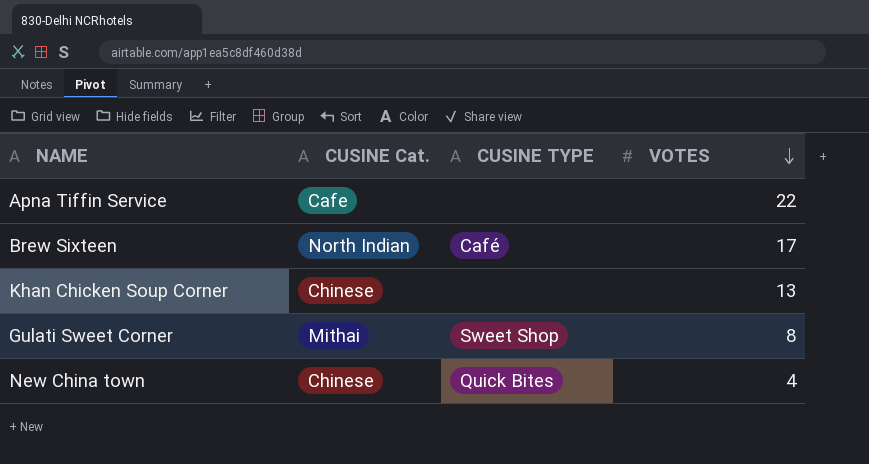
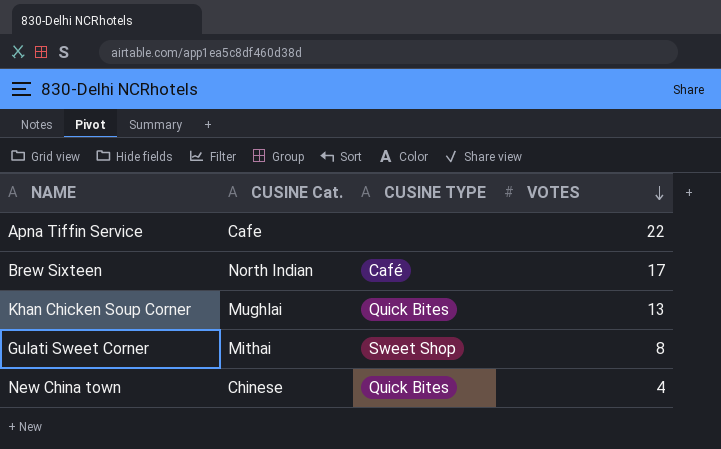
Khan Chicken Soup Corner | CUSINE Cat.: Chinese -> Mughlai
Khan Chicken Soup Corner | CUSINE TYPE: none -> Quick Bites

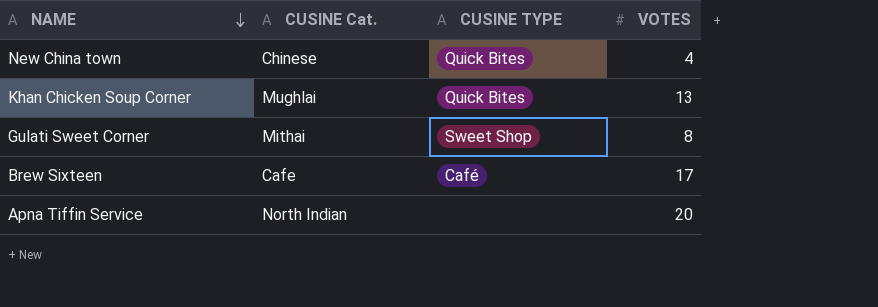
row order: VOTES descending -> NAME descending
Brew Sixteen | CUSINE Cat.: North Indian -> Cafe
Apna Tiffin Service | CUSINE Cat.: Cafe -> North Indian
Apna Tiffin Service | VOTES: 22 -> 20

